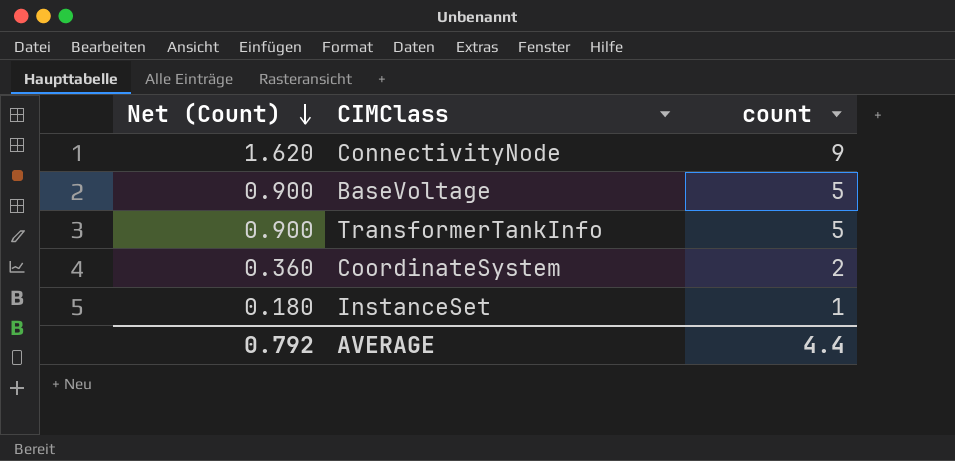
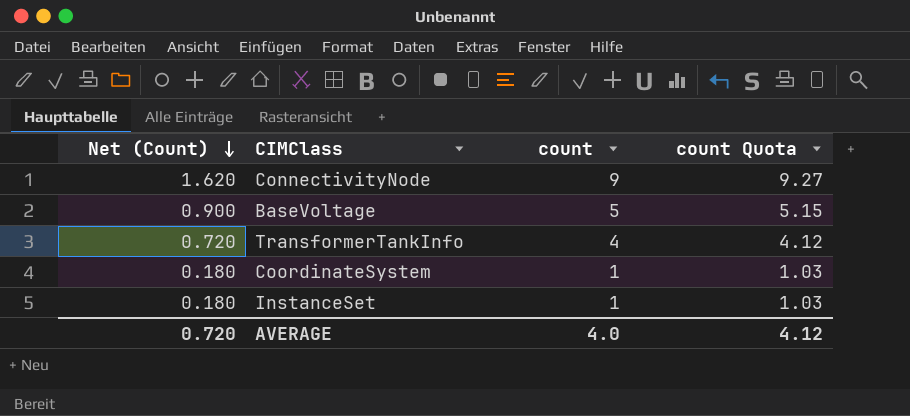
column count Quota | formula: none -> [count] * 1.03
TransformerTankInfo | Net (Count): 0.900 -> 0.720
TransformerTankInfo | count: 5 -> 4
CoordinateSystem | Net (Count): 0.360 -> 0.180
CoordinateSystem | count: 2 -> 1
AVERAGE | Net (Count): 0.792 -> 0.720
AVERAGE | count: 4.4 -> 4.0

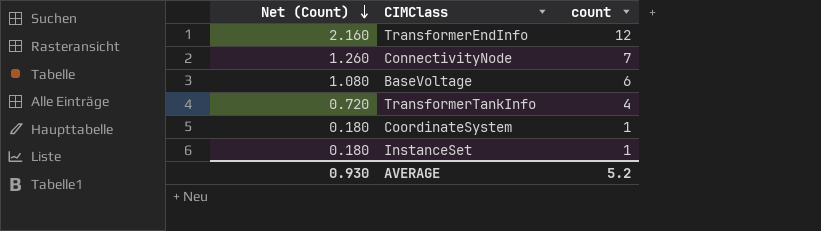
column count Quota | formula: [count] * 1.03 -> none
row TransformerEndInfo: none -> 2.160 | 12
ConnectivityNode | Net (Count): 1.620 -> 1.260
ConnectivityNode | count: 9 -> 7
BaseVoltage | Net (Count): 0.900 -> 1.080
BaseVoltage | count: 5 -> 6
AVERAGE | Net (Count): 0.720 -> 0.930
AVERAGE | count: 4.0 -> 5.2

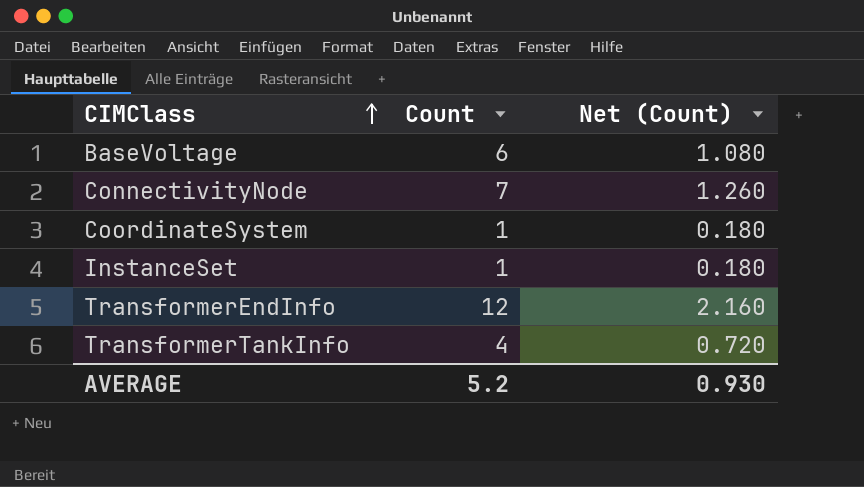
row order: Net (Count) descending -> CIMClass ascending
column name: count -> Count
column Net (Count) | position: 1 -> 3

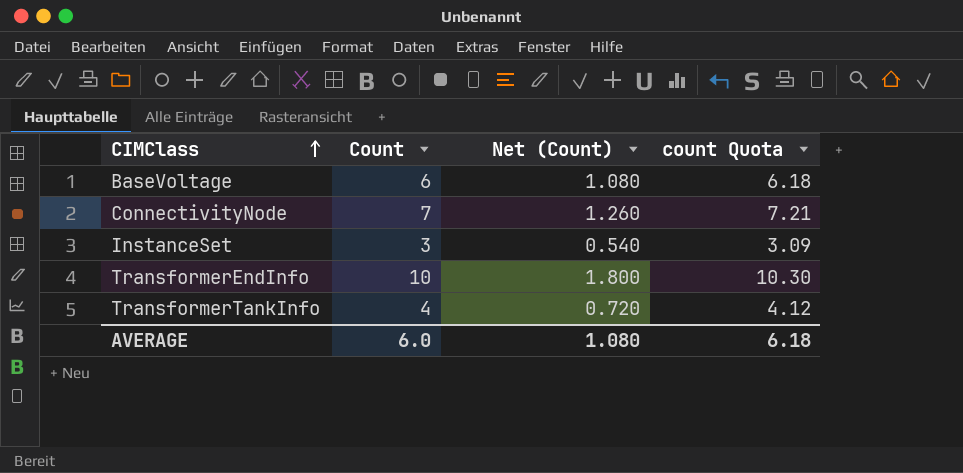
column count Quota | formula: none -> [Count] * 1.03
row CoordinateSystem: 1 | 0.180 -> none
InstanceSet | Count: 1 -> 3
InstanceSet | Net (Count): 0.180 -> 0.540
TransformerEndInfo | Count: 12 -> 10
TransformerEndInfo | Net (Count): 2.160 -> 1.800
AVERAGE | Count: 5.2 -> 6.0
AVERAGE | Net (Count): 0.930 -> 1.080

